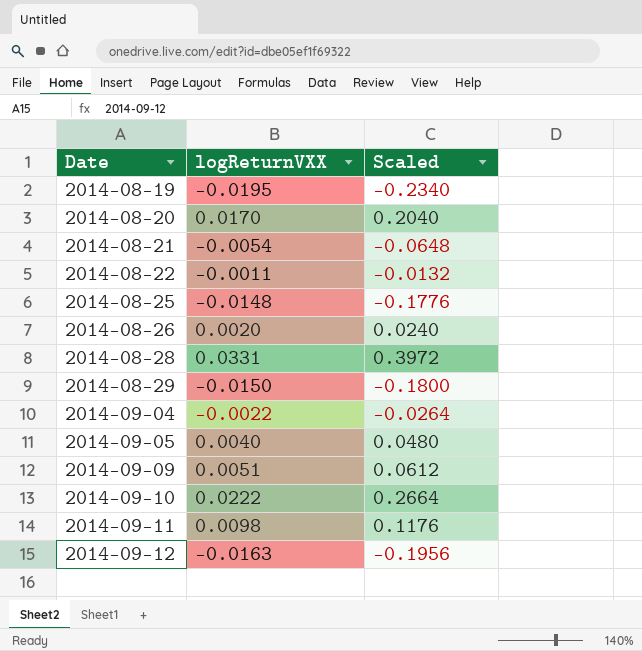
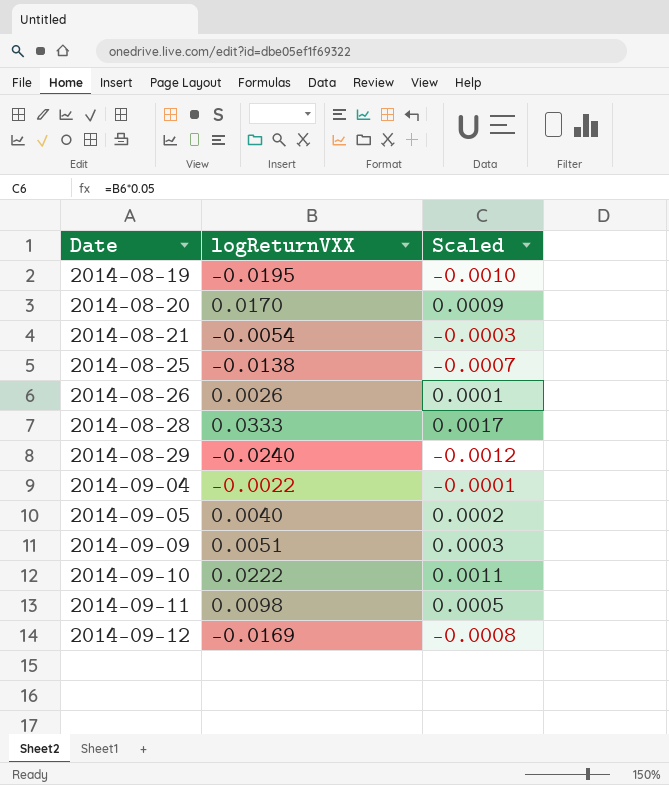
column Scaled | formula: [logReturnVXX] * 12 -> [logReturnVXX] * 0.05
row 2014-08-22: -0.0011 | -0.0132 -> none
2014-08-25 | logReturnVXX: -0.0148 -> -0.0138
2014-08-26 | logReturnVXX: 0.0020 -> 0.0026
2014-08-28 | logReturnVXX: 0.0331 -> 0.0333
2014-08-29 | logReturnVXX: -0.0150 -> -0.0240
2014-09-12 | logReturnVXX: -0.0163 -> -0.0169

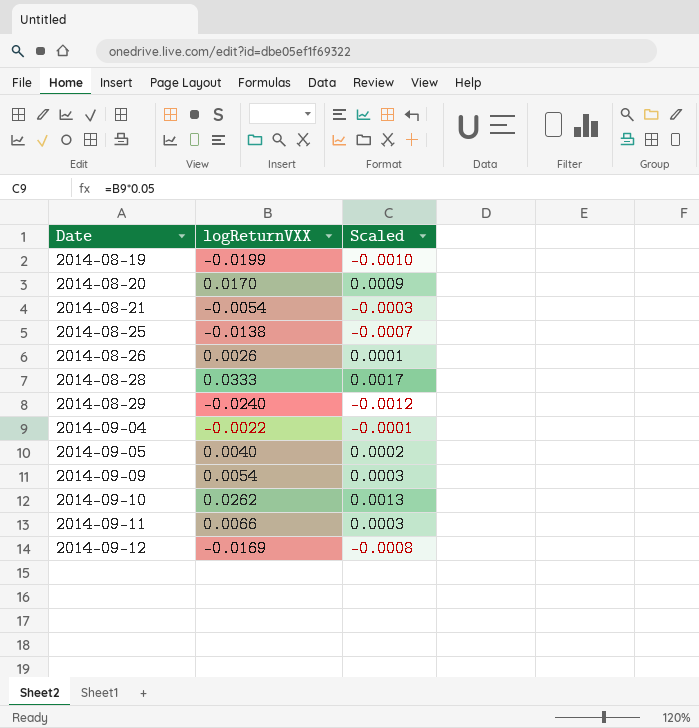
2014-08-19 | logReturnVXX: -0.0195 -> -0.0199
2014-09-09 | logReturnVXX: 0.0051 -> 0.0054
2014-09-10 | logReturnVXX: 0.0222 -> 0.0262
2014-09-10 | Scaled: 0.0011 -> 0.0013
2014-09-11 | logReturnVXX: 0.0098 -> 0.0066
2014-09-11 | Scaled: 0.0005 -> 0.0003

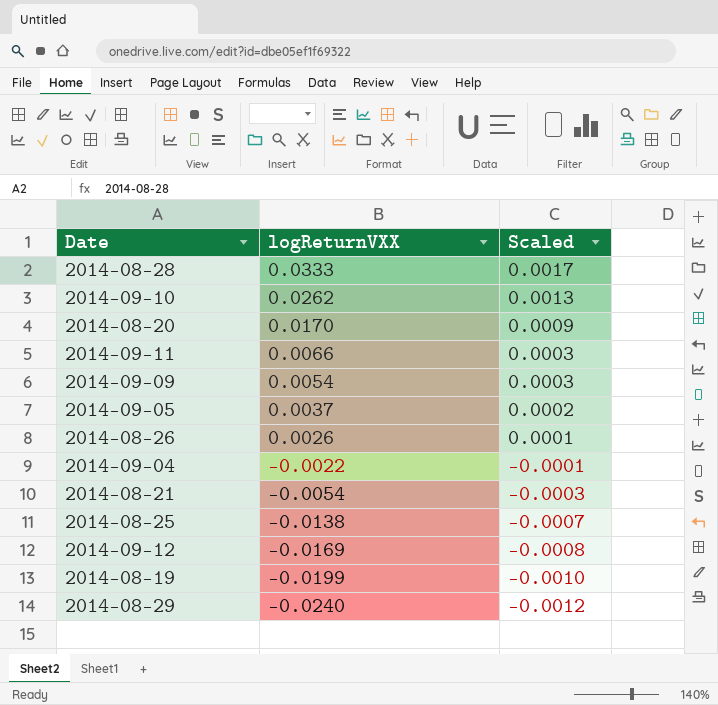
row order: Date ascending -> logReturnVXX descending
2014-09-05 | logReturnVXX: 0.0040 -> 0.0037

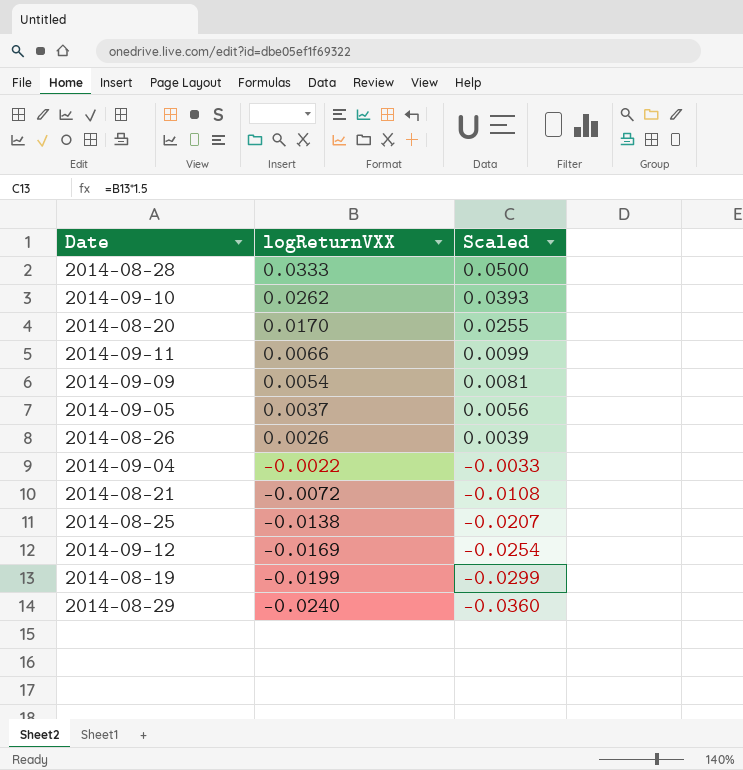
column Scaled | formula: [logReturnVXX] * 0.05 -> [logReturnVXX] * 1.5
2014-08-21 | logReturnVXX: -0.0054 -> -0.0072

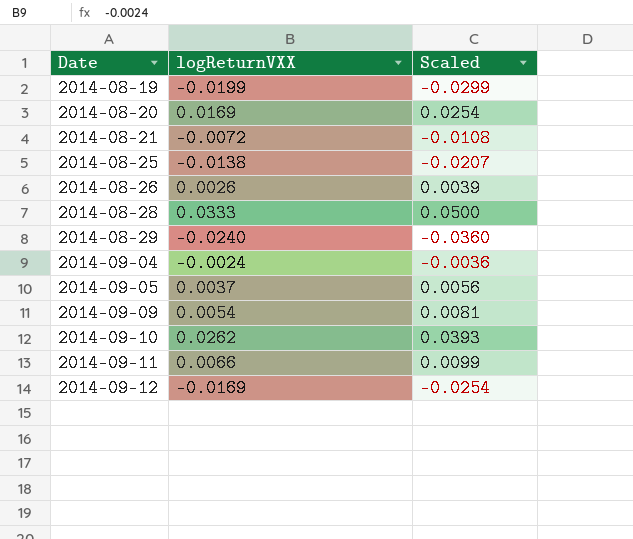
row order: logReturnVXX descending -> Date ascending
2014-08-20 | logReturnVXX: 0.0170 -> 0.0169
2014-08-20 | Scaled: 0.0255 -> 0.0254
2014-09-04 | logReturnVXX: -0.0022 -> -0.0024
2014-09-04 | Scaled: -0.0033 -> -0.0036

